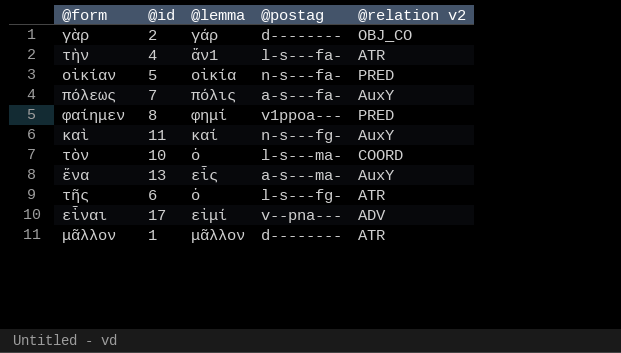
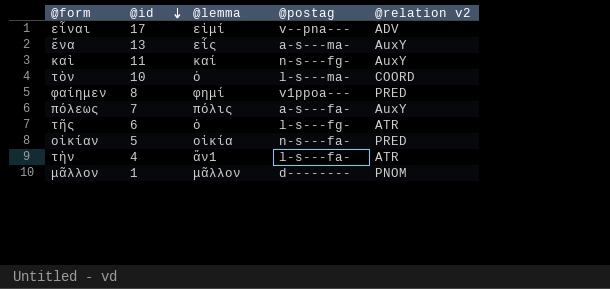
row order: none -> @id descending
row γὰρ: 2 | γάρ | d-------- | OBJ_CO -> none
μᾶλλον | @relation v2: ATR -> PNOM

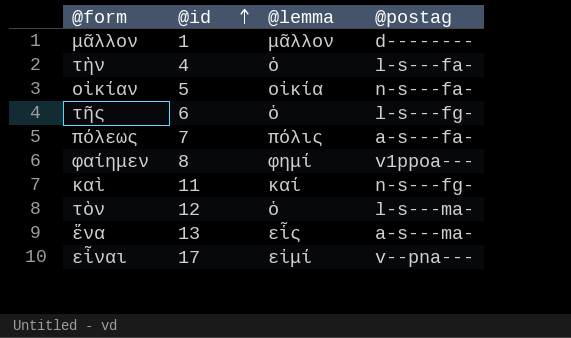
row order: @id descending -> @id ascending
column @relation v2 | position: 5 -> none
τὴν | @lemma: ἄν1 -> ὁ
τὸν | @id: 10 -> 12

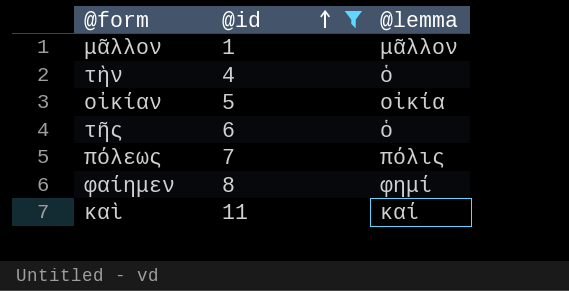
filter: none -> @id <= 11
column @postag | position: 4 -> none

